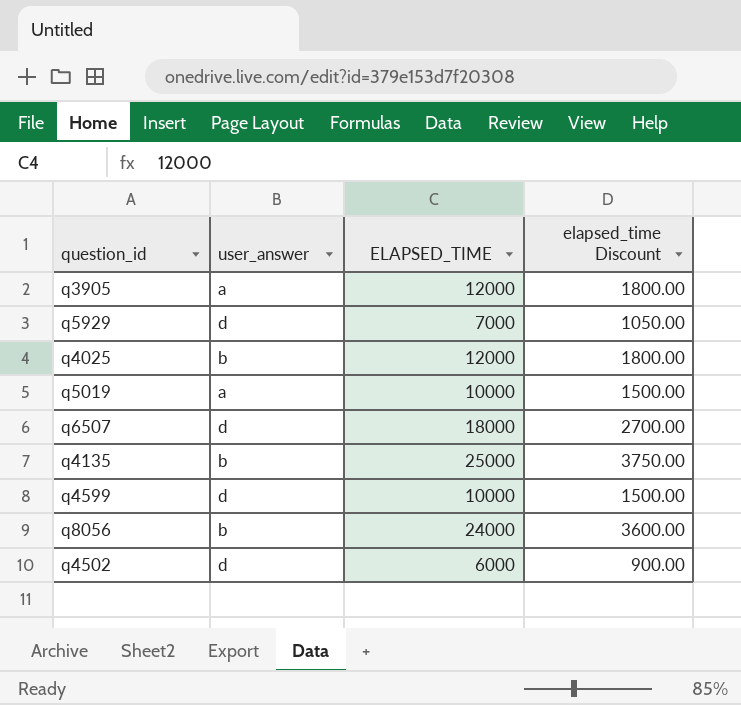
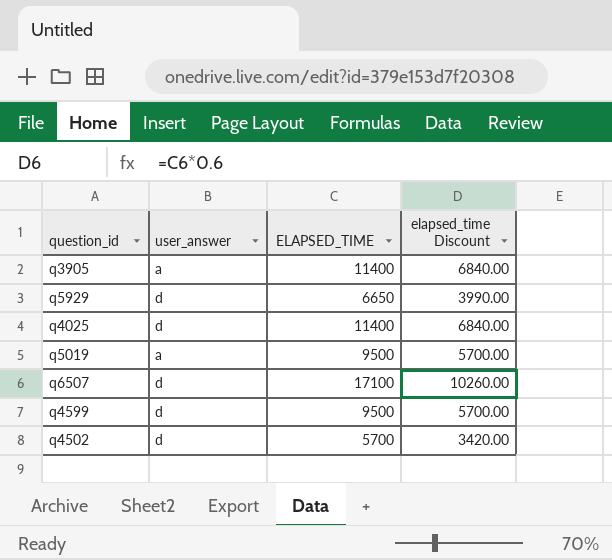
column elapsed_time Discount | formula: [ELAPSED_TIME] * 0.15 -> [ELAPSED_TIME] * 0.6
row q4135: b | 25000 | 3750.00 -> none
row q8056: b | 24000 | 3600.00 -> none
q3905 | ELAPSED_TIME: 12000 -> 11400
q5929 | ELAPSED_TIME: 7000 -> 6650
q4025 | user_answer: b -> d
q4025 | ELAPSED_TIME: 12000 -> 11400
q5019 | ELAPSED_TIME: 10000 -> 9500
q6507 | ELAPSED_TIME: 18000 -> 17100
q4599 | ELAPSED_TIME: 10000 -> 9500
q4502 | ELAPSED_TIME: 6000 -> 5700

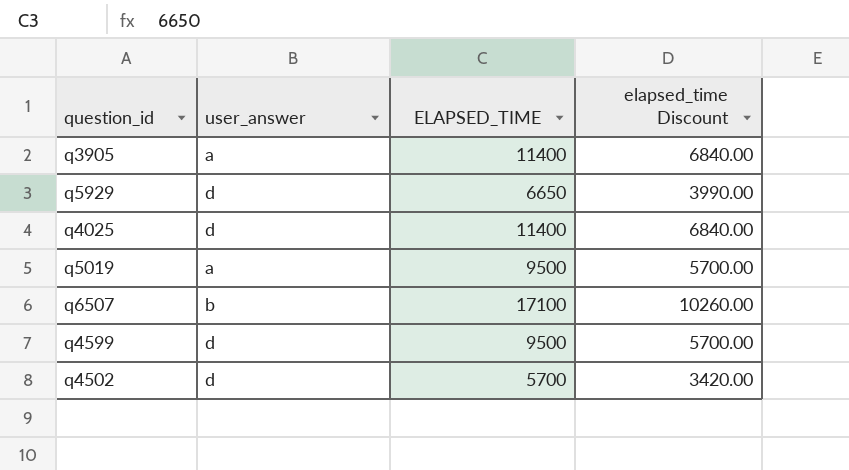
q6507 | user_answer: d -> b

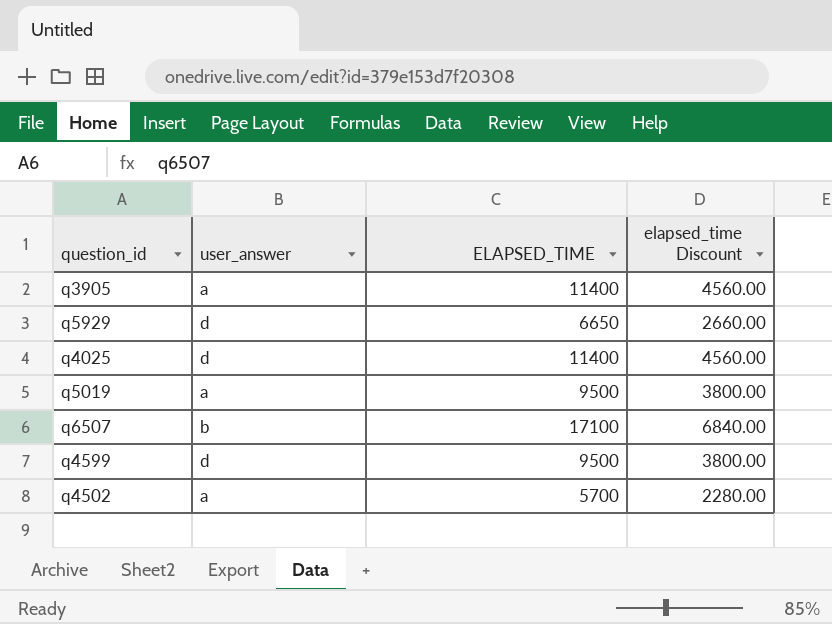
column elapsed_time Discount | formula: [ELAPSED_TIME] * 0.6 -> [ELAPSED_TIME] * 0.4
q4502 | user_answer: d -> a

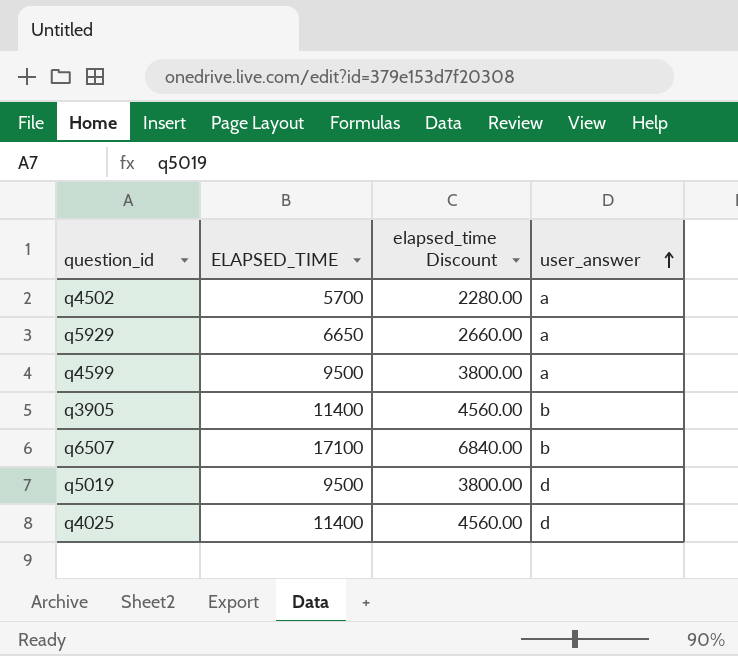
row order: none -> user_answer ascending
column user_answer | position: 2 -> 4
q5929 | user_answer: d -> a
q4599 | user_answer: d -> a
q3905 | user_answer: a -> b
q5019 | user_answer: a -> d

